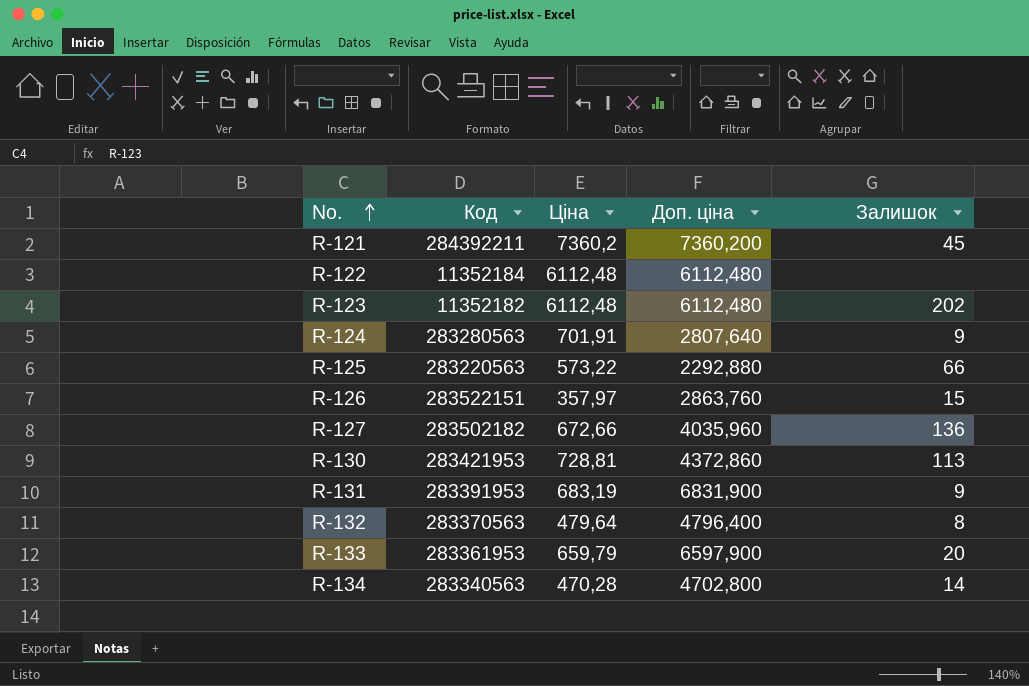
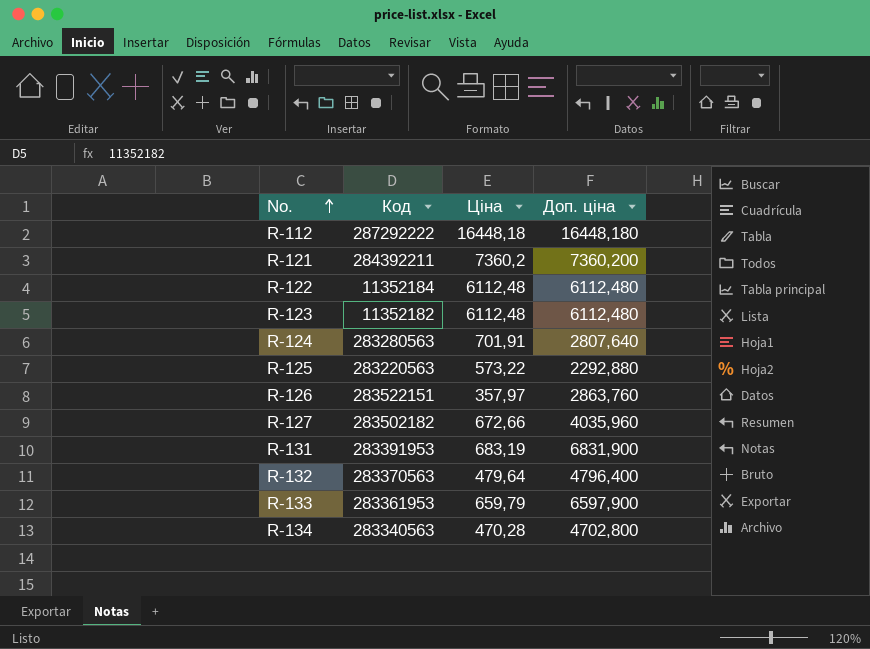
column Залишок | position: 5 -> none
row R-130: 283421953 | 728,81 | 4372,860 | 113 -> none
row R-112: none -> 287292222 | 16448,18 | 16448,180

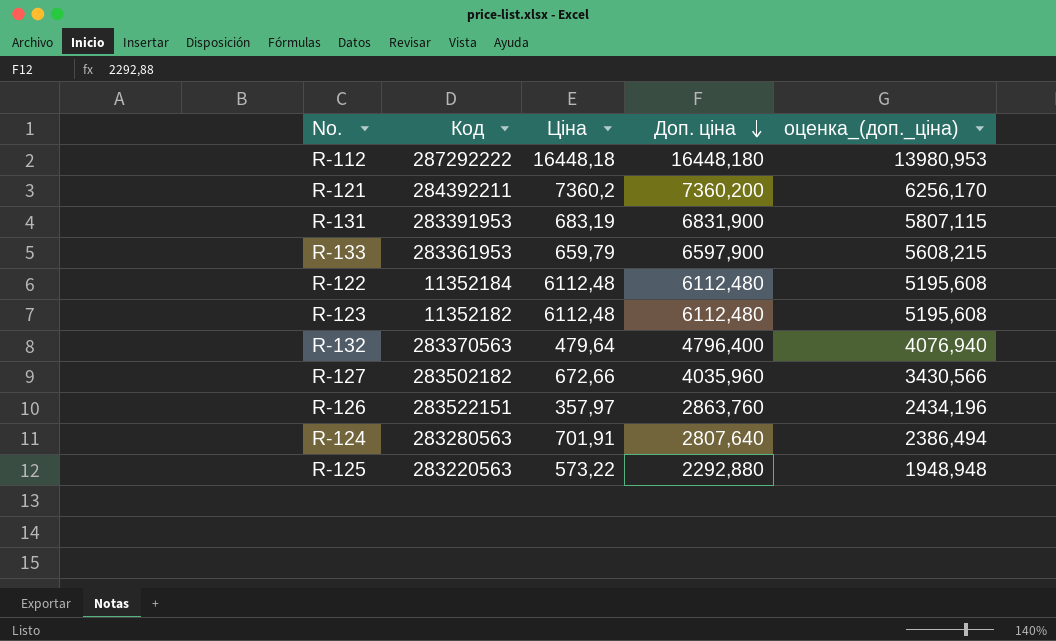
row order: No. ascending -> Доп. ціна descending
column оценка_(доп._ціна) | formula: none -> [Доп. ціна] * 0,85
row R-134: 283340563 | 470,28 | 4702,800 -> none

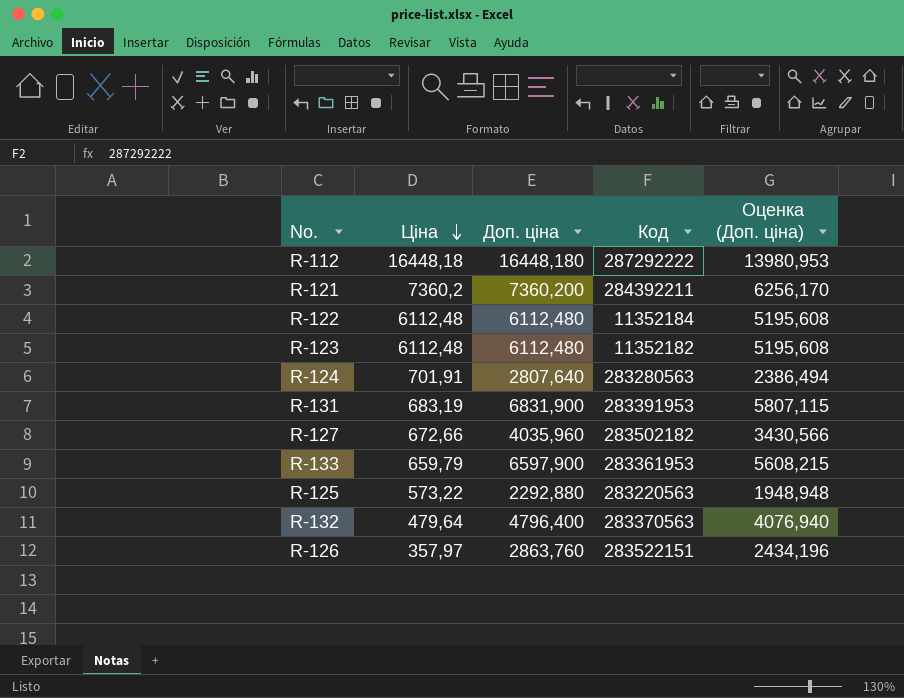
row order: Доп. ціна descending -> Ціна descending
column Код | position: 2 -> 4
column name: оценка_(доп._ціна) -> Оценка (Доп. ціна)

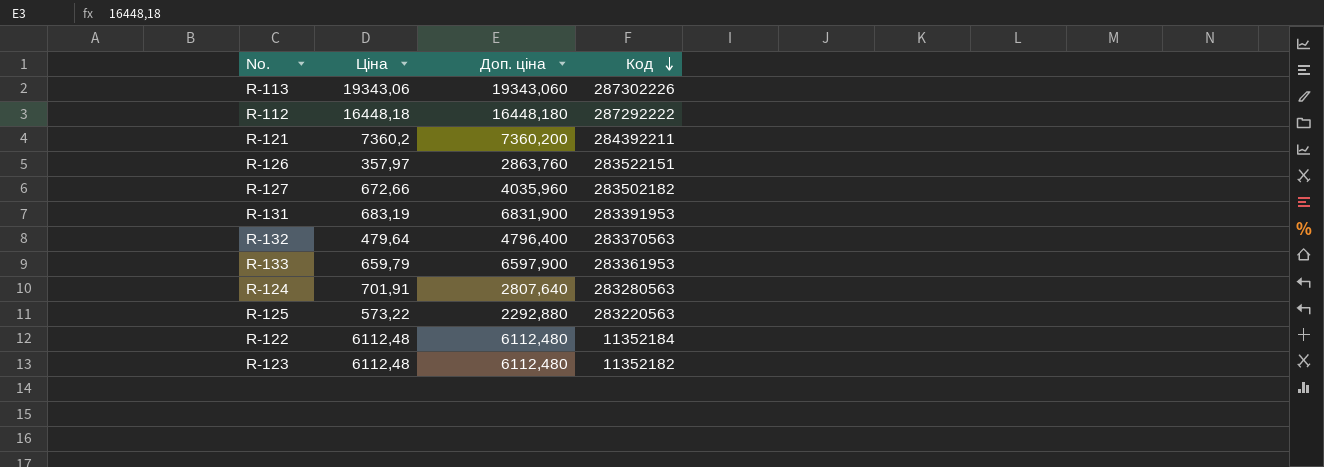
row order: Ціна descending -> Код descending
column Оценка (Доп. ціна) | formula: [Доп. ціна] * 0,85 -> none
row R-113: none -> 19343,06 | 19343,060 | 287302226

